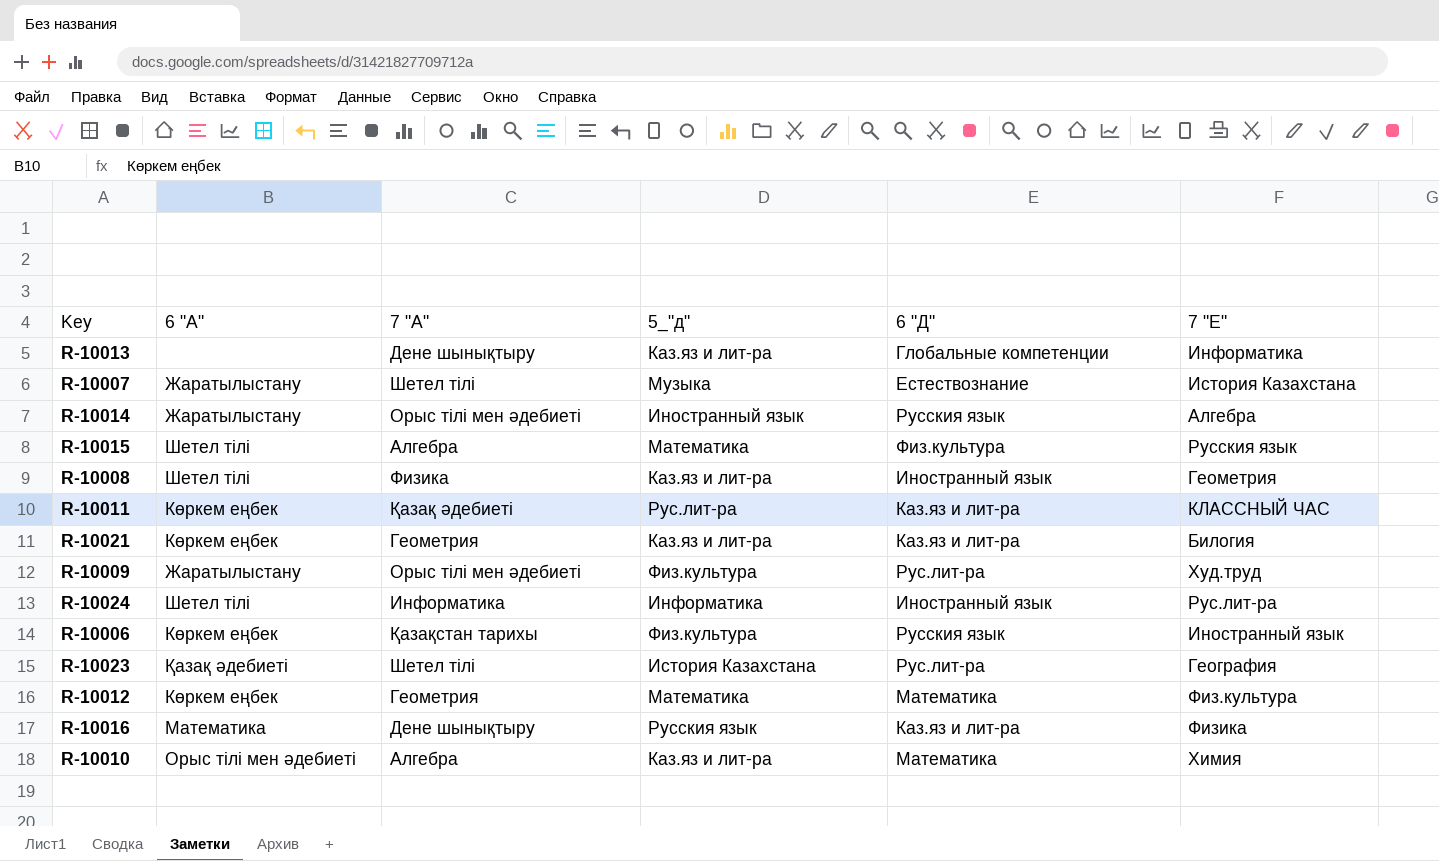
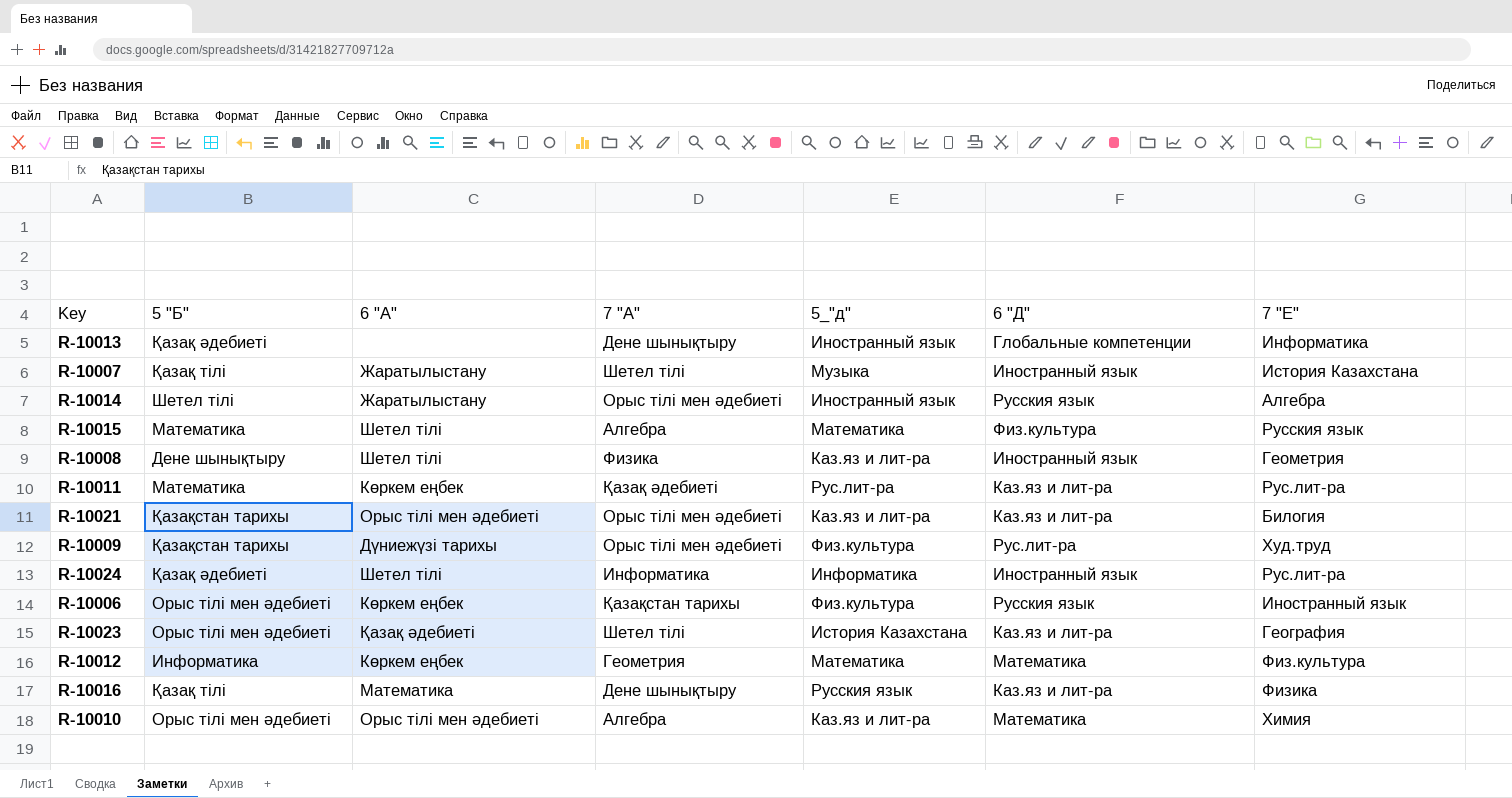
column 5 "Б" | position: none -> 2
R-10013 | 5_"д": Каз.яз и лит-ра -> Иностранный язык
R-10007 | 6 "Д": Естествознание -> Иностранный язык
R-10011 | 7 "E": КЛАССНЫЙ ЧАС -> Рус.лит-ра
R-10021 | 6 "А": Көркем еңбек -> Орыс тілі мен әдебиеті
R-10021 | 7 "А": Геометрия -> Орыс тілі мен әдебиеті
R-10009 | 6 "А": Жаратылыстану -> Дүниежүзі тарихы
R-10023 | 6 "Д": Рус.лит-ра -> Каз.яз и лит-ра

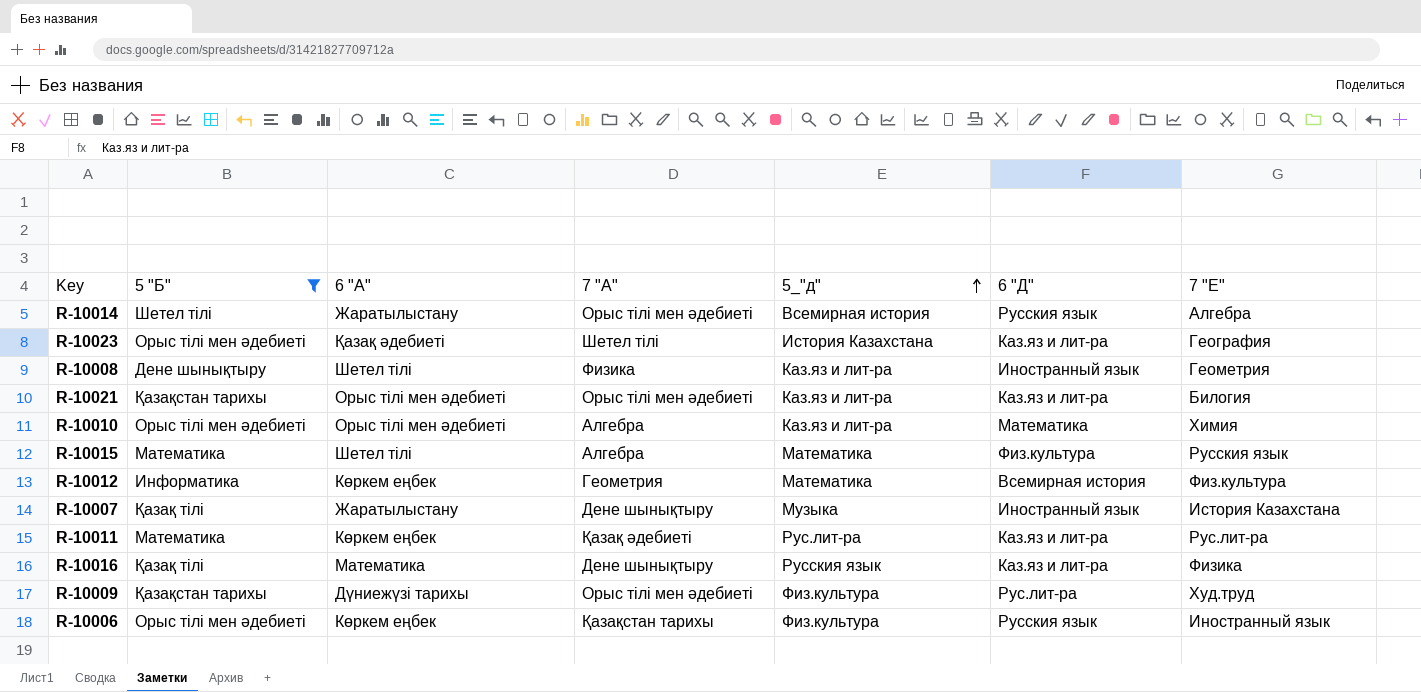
filter: none -> 5 "Б" != Қазақ әдебиеті
row order: none -> 5_"д" ascending
R-10014 | 5_"д": Иностранный язык -> Всемирная история
R-10012 | 6 "Д": Математика -> Всемирная история
R-10007 | 7 "А": Шетел тілі -> Дене шынықтыру

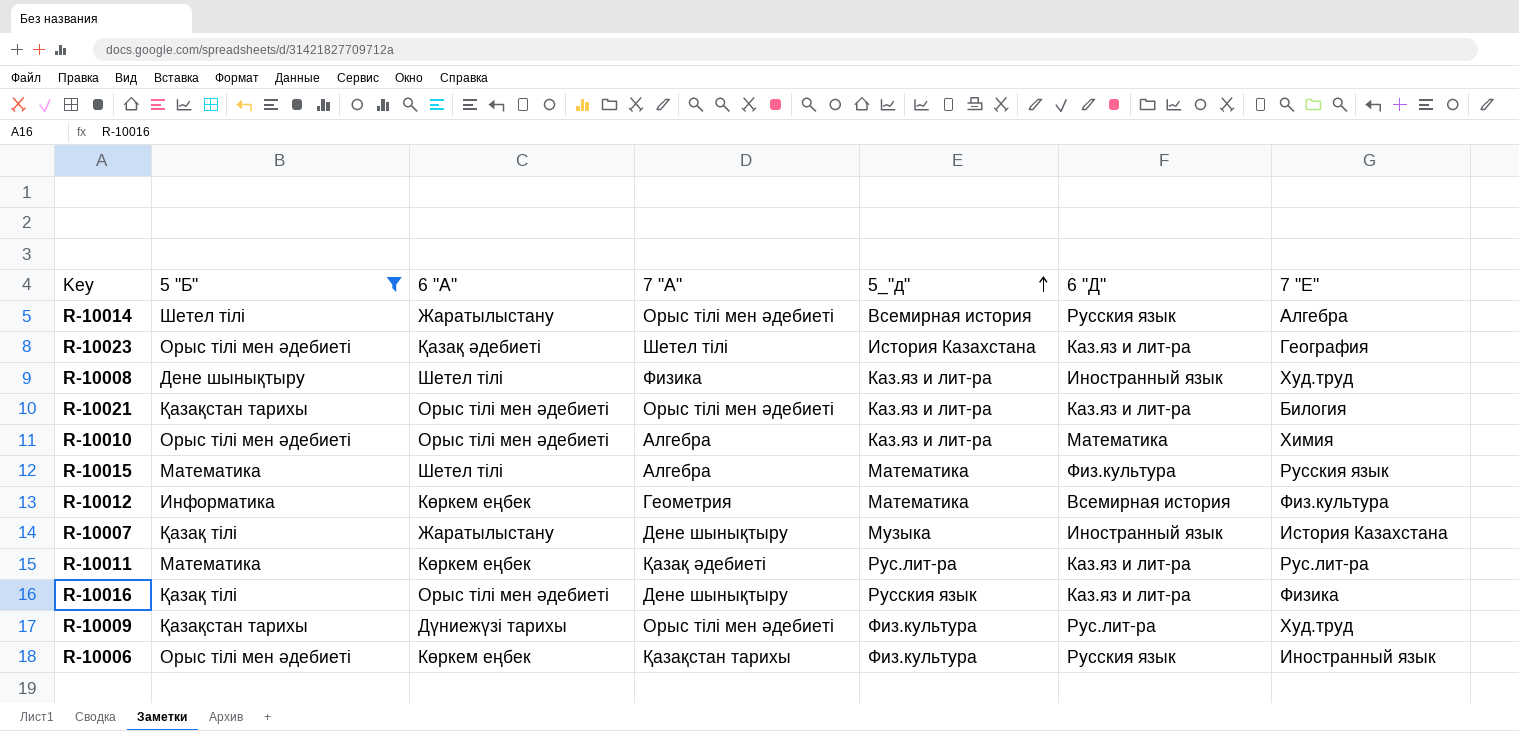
R-10008 | 7 "E": Геометрия -> Худ.труд
R-10016 | 6 "А": Математика -> Орыс тілі мен әдебиеті

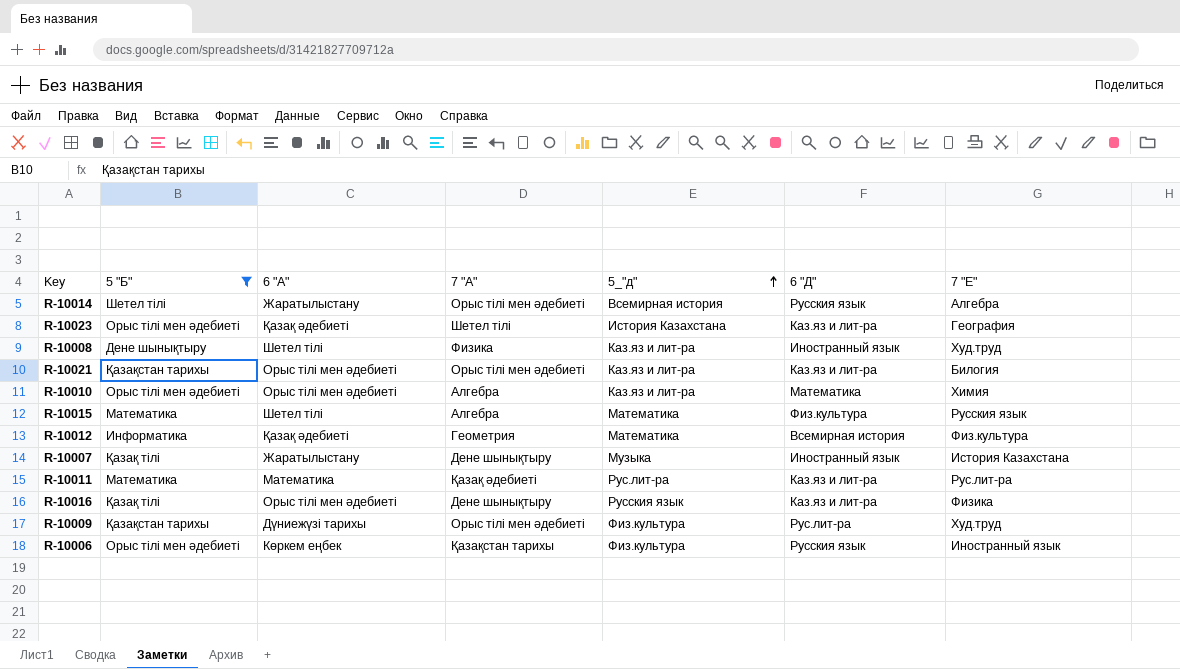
R-10012 | 6 "А": Көркем еңбек -> Қазақ әдебиеті
R-10011 | 6 "А": Көркем еңбек -> Математика

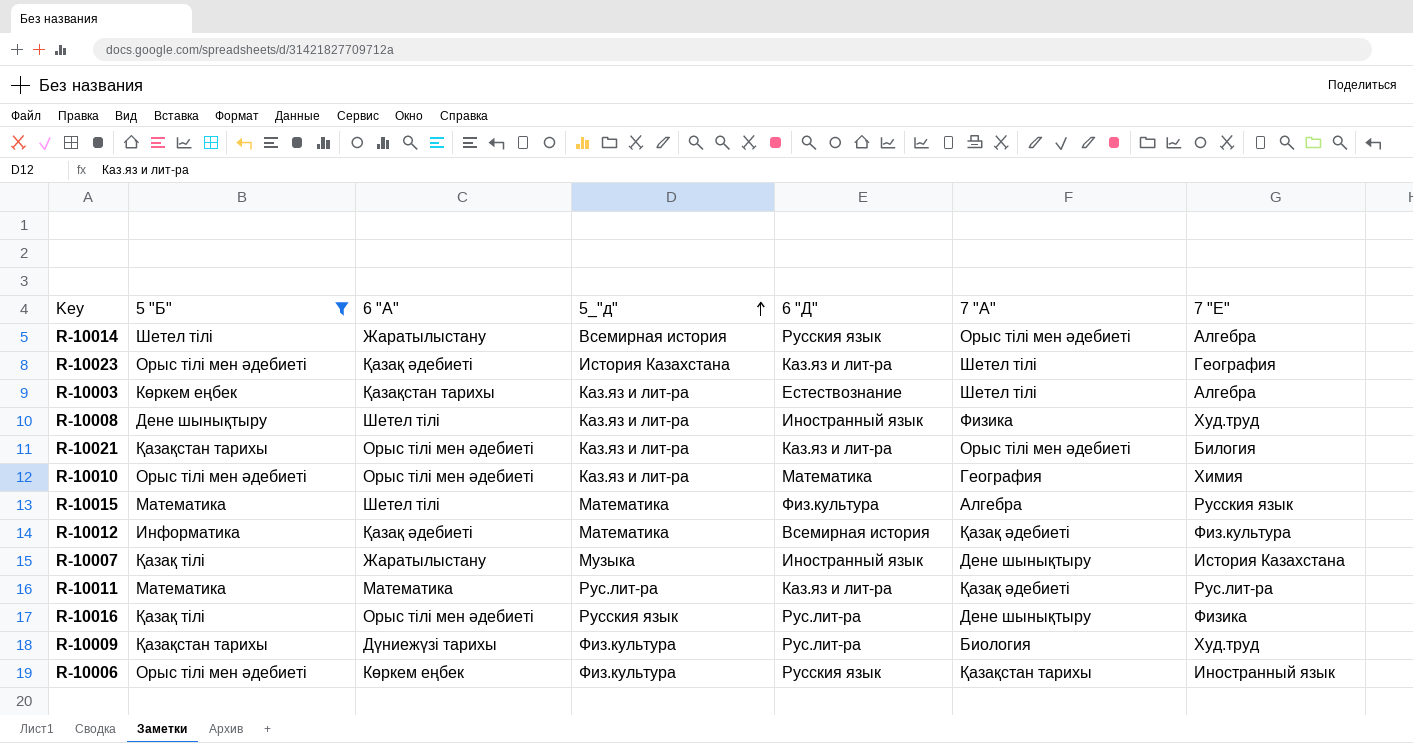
column 7 "А" | position: 4 -> 6
row R-10003: none -> Көркем еңбек | Қазақстан тарихы | Каз.яз и лит-ра | Естествознание | Шетел тілі | Алгебра
R-10010 | 7 "А": Алгебра -> География
R-10012 | 7 "А": Геометрия -> Қазақ әдебиеті
R-10016 | 6 "Д": Каз.яз и лит-ра -> Рус.лит-ра
R-10009 | 7 "А": Орыс тілі мен әдебиеті -> Биология

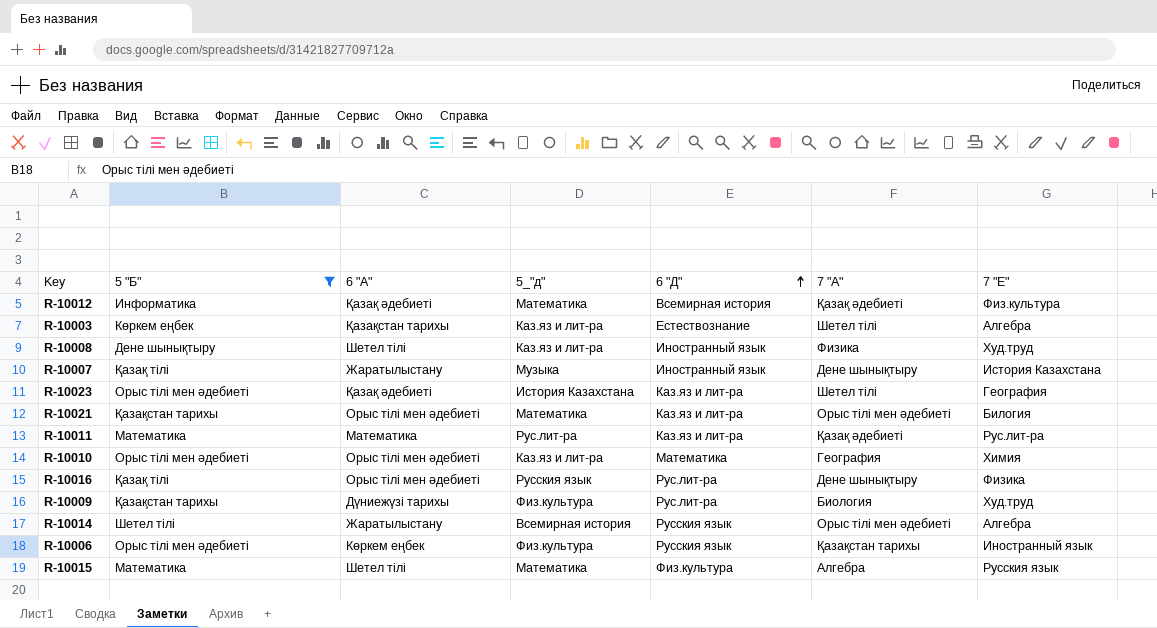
row order: 5_"д" ascending -> 6 "Д" ascending
R-10021 | 5_"д": Каз.яз и лит-ра -> Математика

